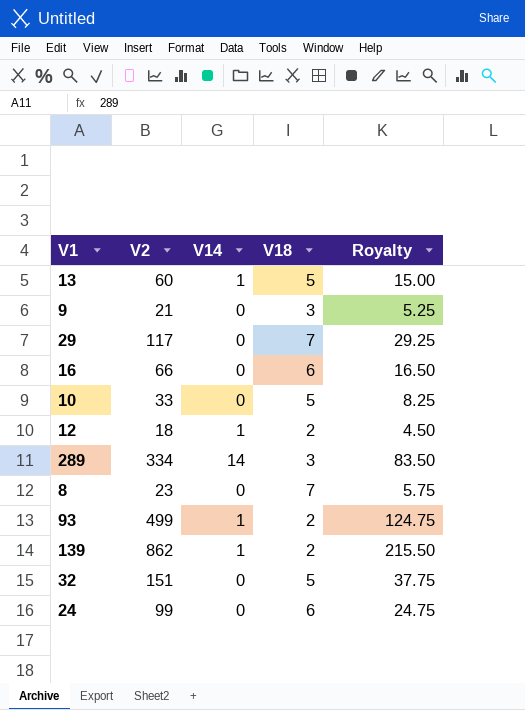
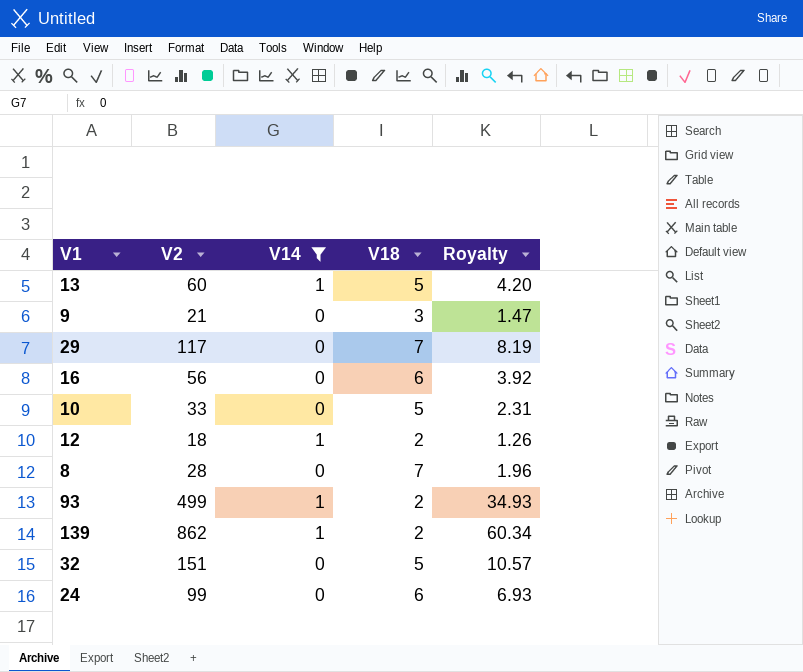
filter: none -> V14 != 14
column Royalty | formula: [V2] * 0.25 -> [V2] * 0.07
16 | V2: 66 -> 56
8 | V2: 23 -> 28

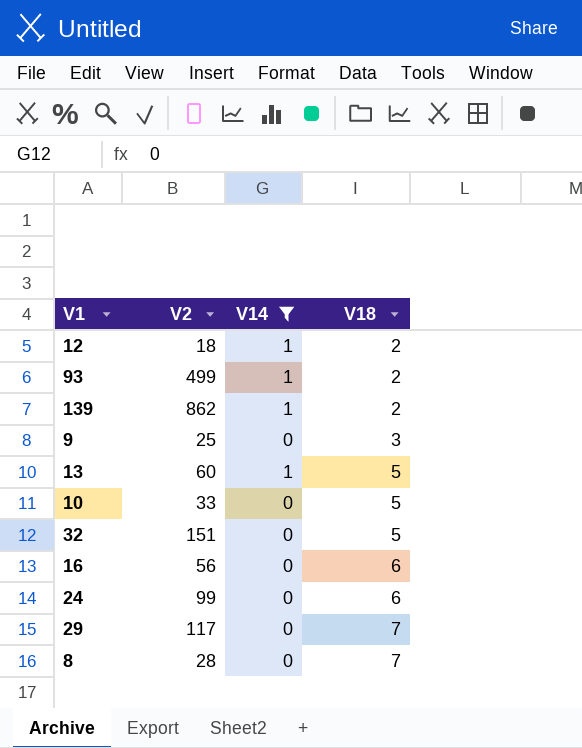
row order: none -> V18 ascending
column Royalty | formula: [V2] * 0.07 -> none
9 | V2: 21 -> 25

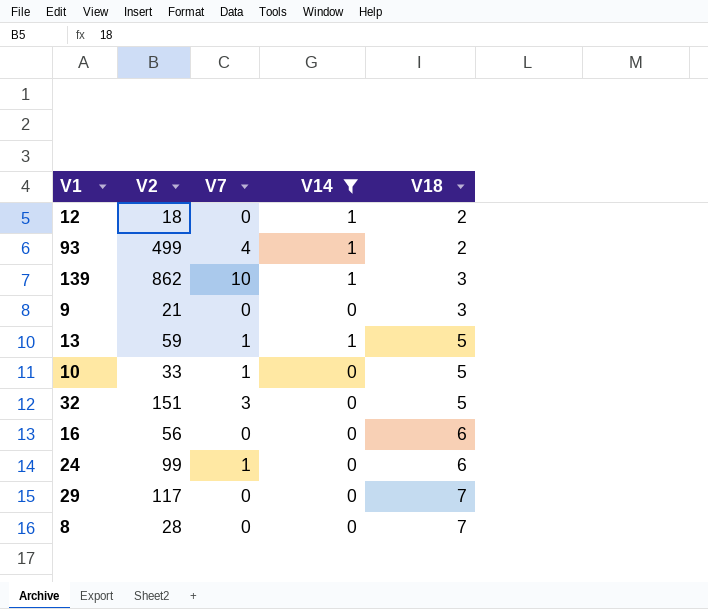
column V7 | position: none -> 3
139 | V18: 2 -> 3
9 | V2: 25 -> 21
13 | V2: 60 -> 59

